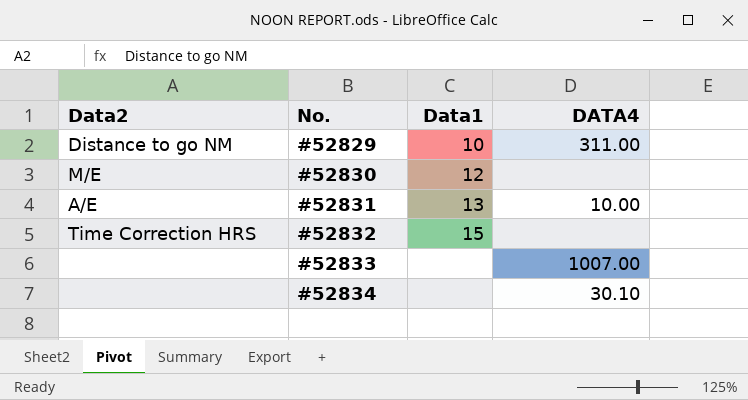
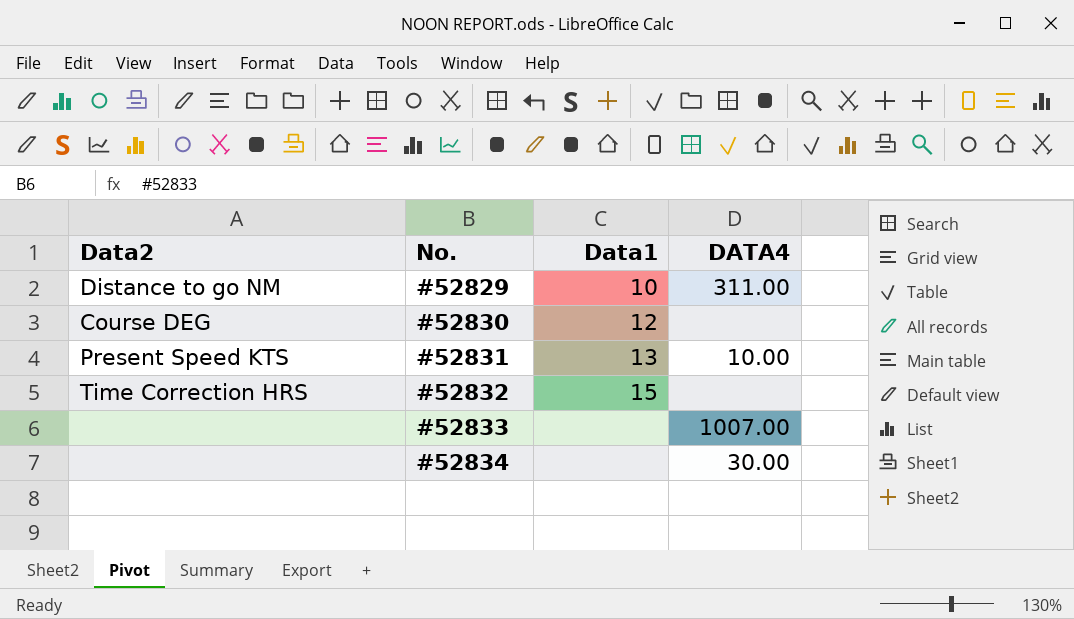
#52830 | Data2: M/E -> Course DEG
#52831 | Data2: A/E -> Present Speed KTS
#52834 | DATA4: 30.10 -> 30.00

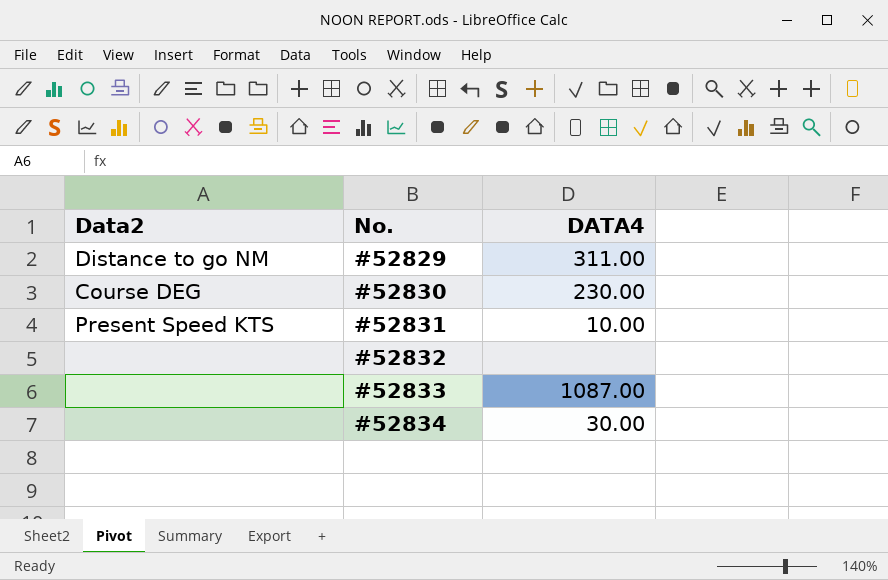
column Data1 | position: 3 -> none
#52830 | DATA4: none -> 230.00
#52832 | Data2: Time Correction HRS -> none
#52833 | DATA4: 1007.00 -> 1087.00

